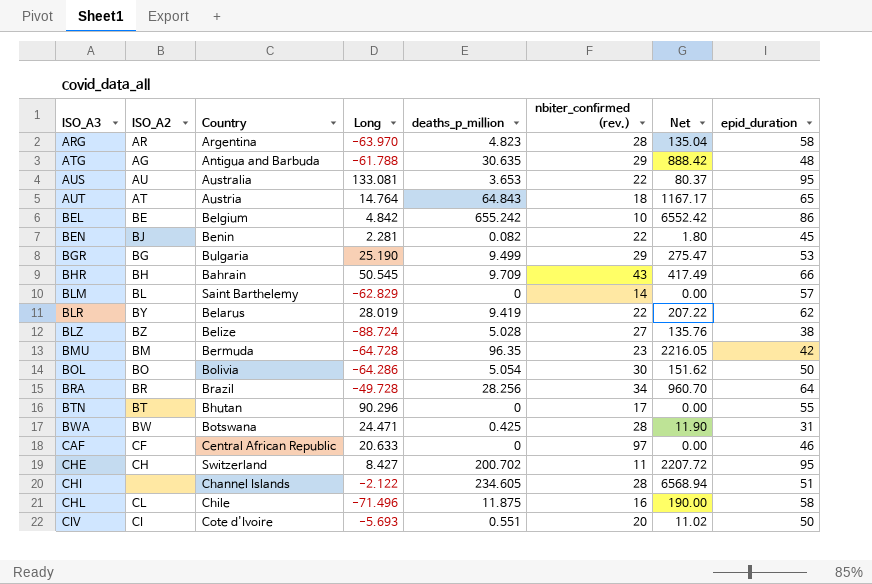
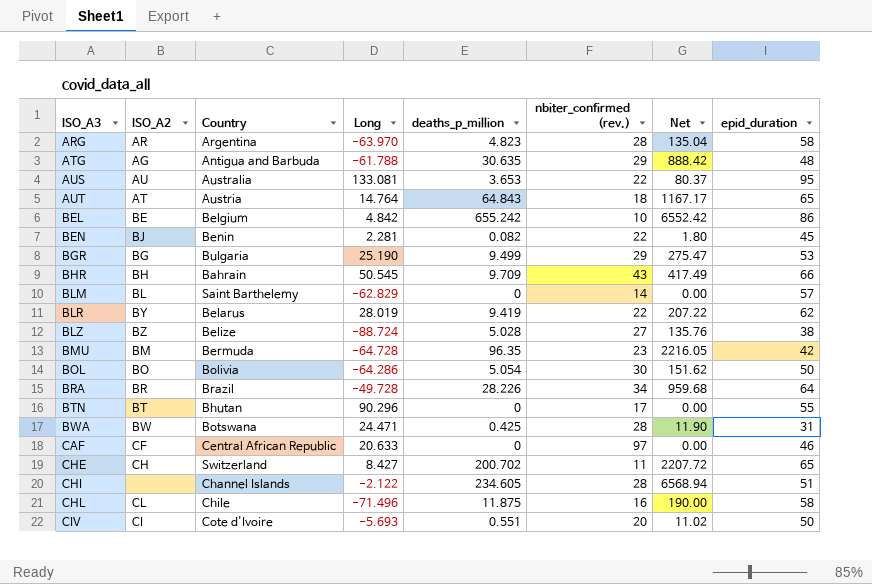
BRA | deaths_p_million: 28.256 -> 28.226
BRA | Net: 960.70 -> 959.68
CHE | epid_duration: 95 -> 65

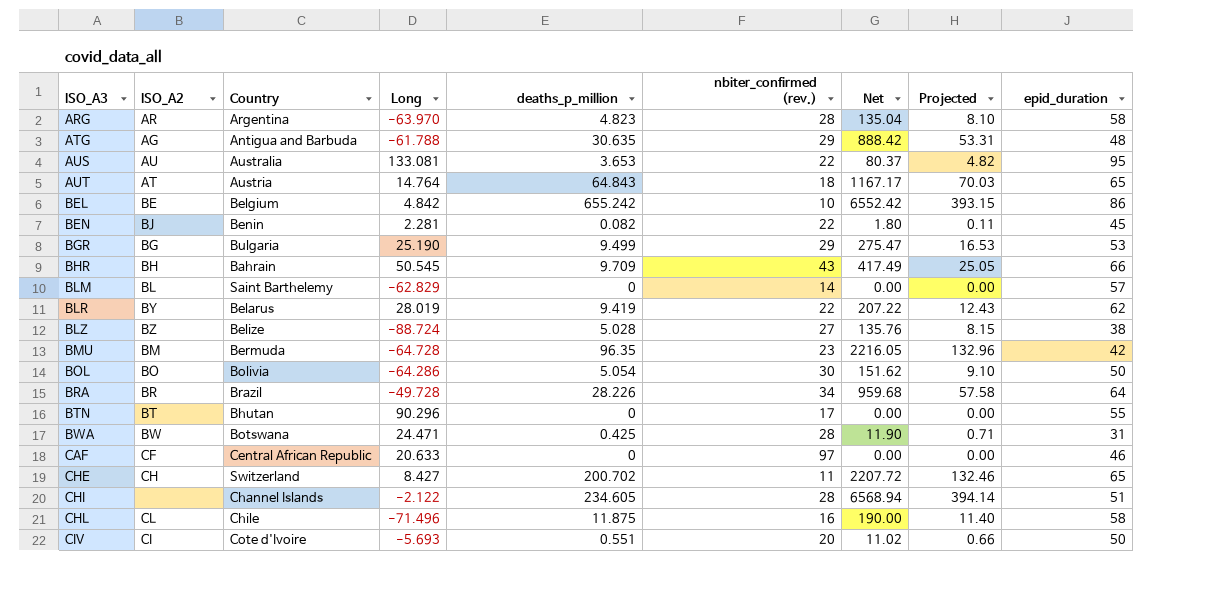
column Projected | formula: none -> [Net] * 0.06

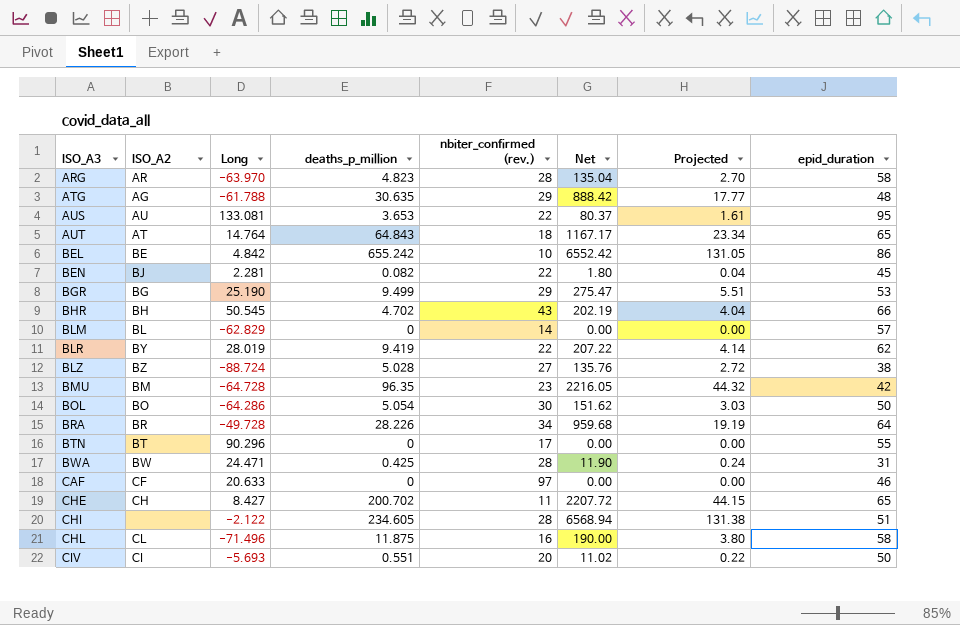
column Country | position: 3 -> none
column Projected | formula: [Net] * 0.06 -> [Net] * 0.02
BHR | deaths_p_million: 9.709 -> 4.702
BHR | Net: 417.49 -> 202.19

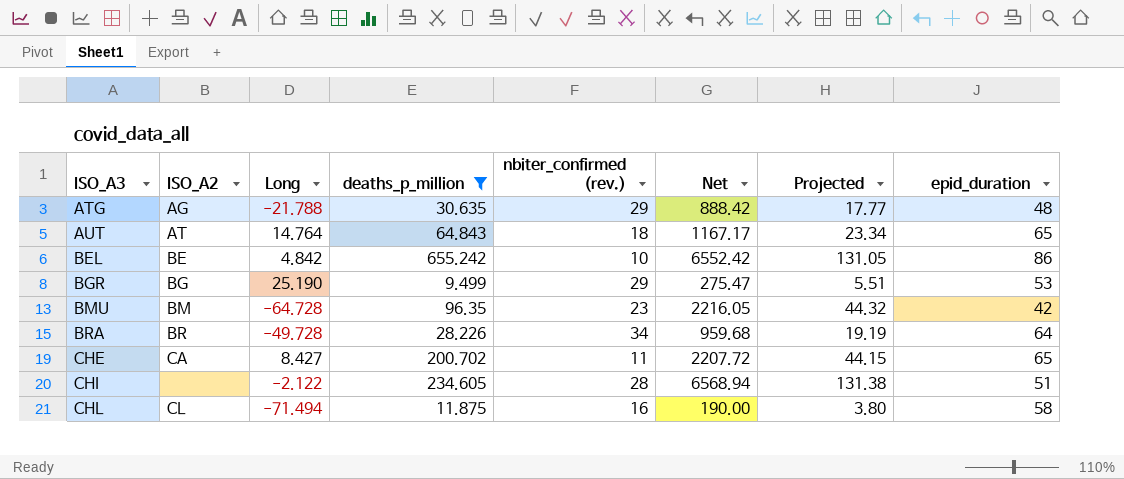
filter: none -> deaths_p_million >= 9.499
ATG | Long: -61.788 -> -21.788
CHE | ISO_A2: CH -> CA
CHL | Long: -71.496 -> -71.494

